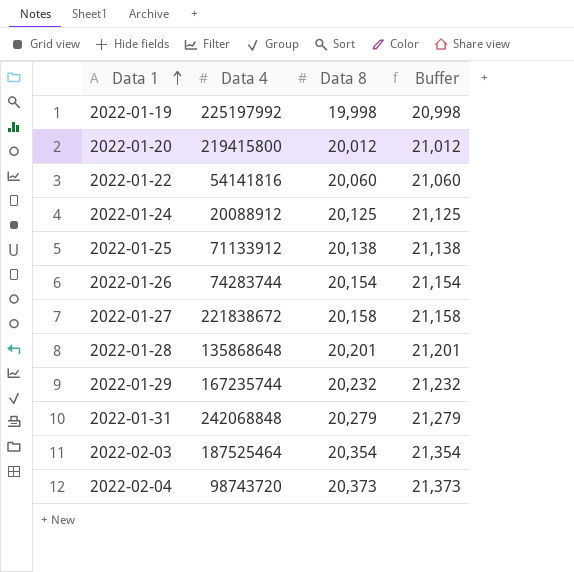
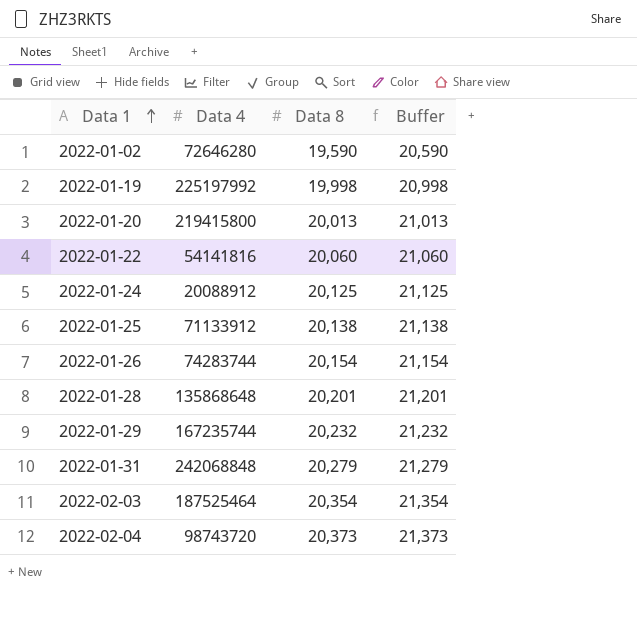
row 2022-01-27: 221838672 | 20,158 | 21,158 -> none
row 2022-01-02: none -> 72646280 | 19,590 | 20,590
2022-01-20 | Data 8: 20,012 -> 20,013
2022-01-20 | Buffer: 21,012 -> 21,013

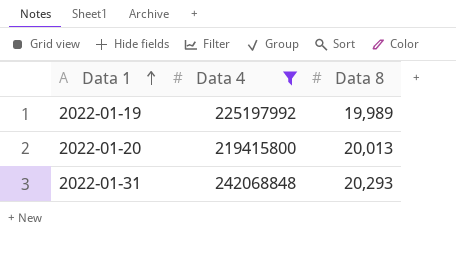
filter: none -> Data 4 >= 219415800
column Buffer | formula: [Data 8] + 1000 -> none
2022-01-19 | Data 8: 19,998 -> 19,989
2022-01-31 | Data 8: 20,279 -> 20,293

